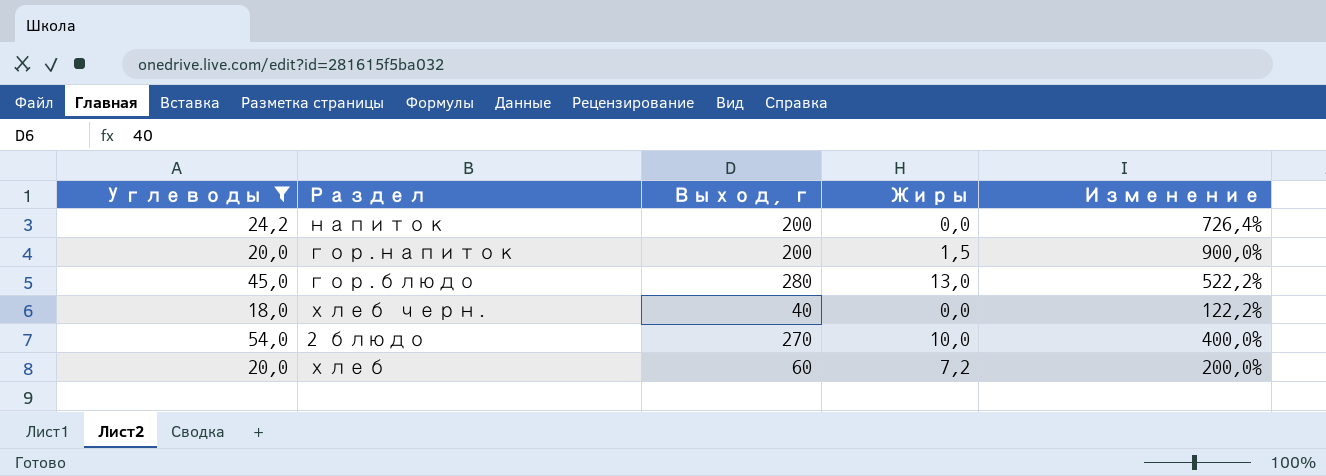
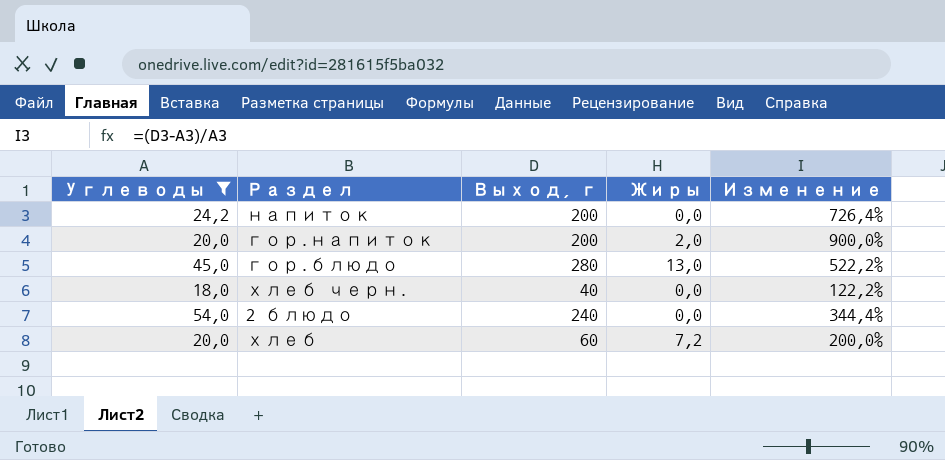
гор.напиток | Жиры: 1,5 -> 2,0
2 блюдо | Выход, г: 270 -> 240
2 блюдо | Жиры: 10,0 -> 0,0
2 блюдо | Изменение: 400,0% -> 344,4%

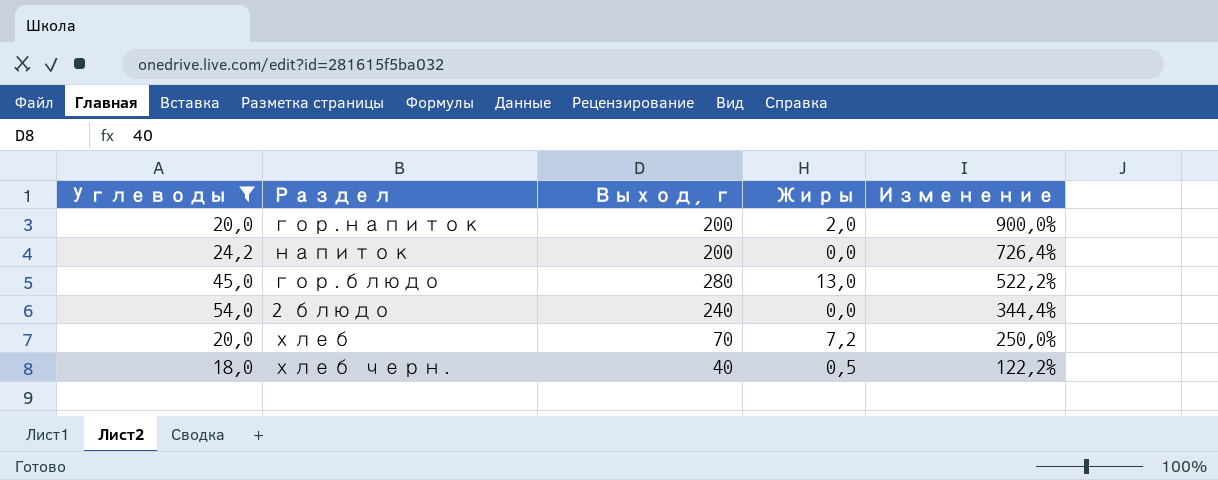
row order: none -> Изменение descending
хлеб | Выход, г: 60 -> 70
хлеб | Изменение: 200,0% -> 250,0%
хлеб черн. | Жиры: 0,0 -> 0,5

